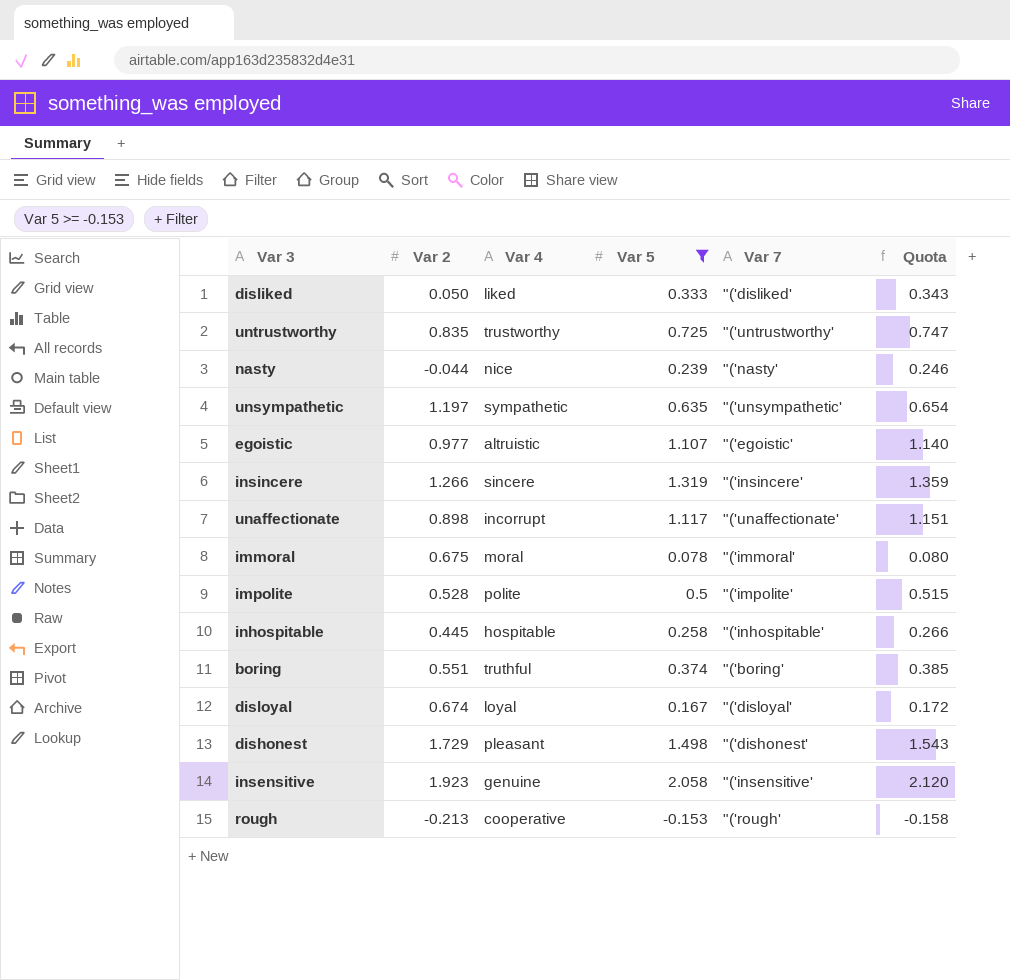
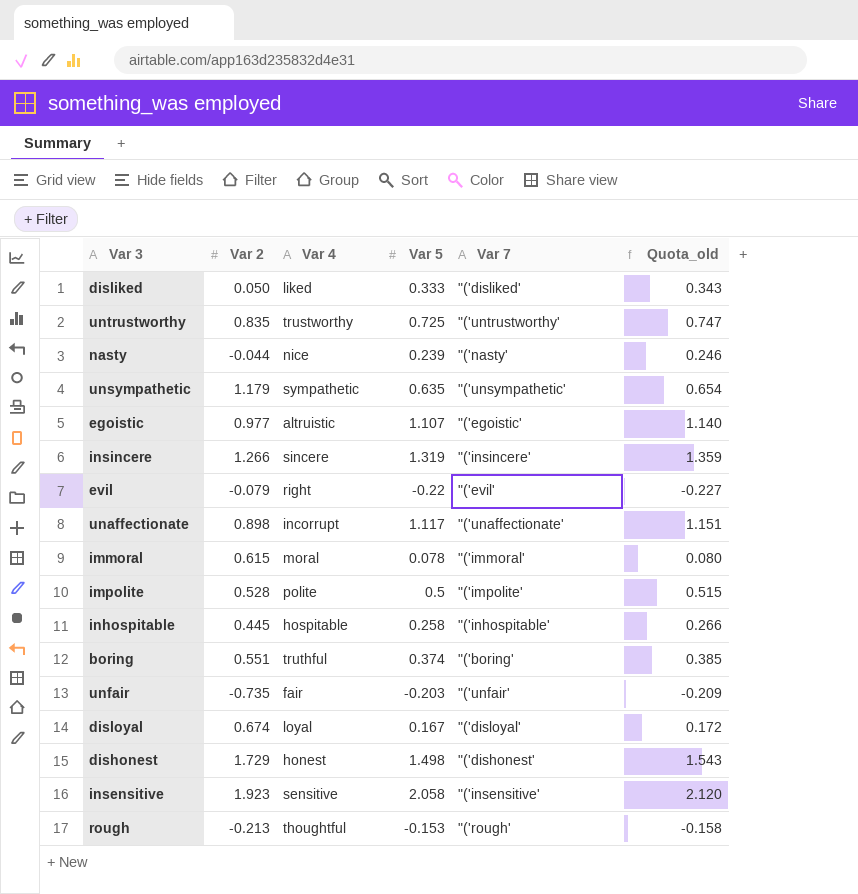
filter: Var 5 >= -0.153 -> none
column name: Quota -> Quota_old
unsympathetic | Var 2: 1.197 -> 1.179
immoral | Var 2: 0.675 -> 0.615
dishonest | Var 4: pleasant -> honest
insensitive | Var 4: genuine -> sensitive
rough | Var 4: cooperative -> thoughtful

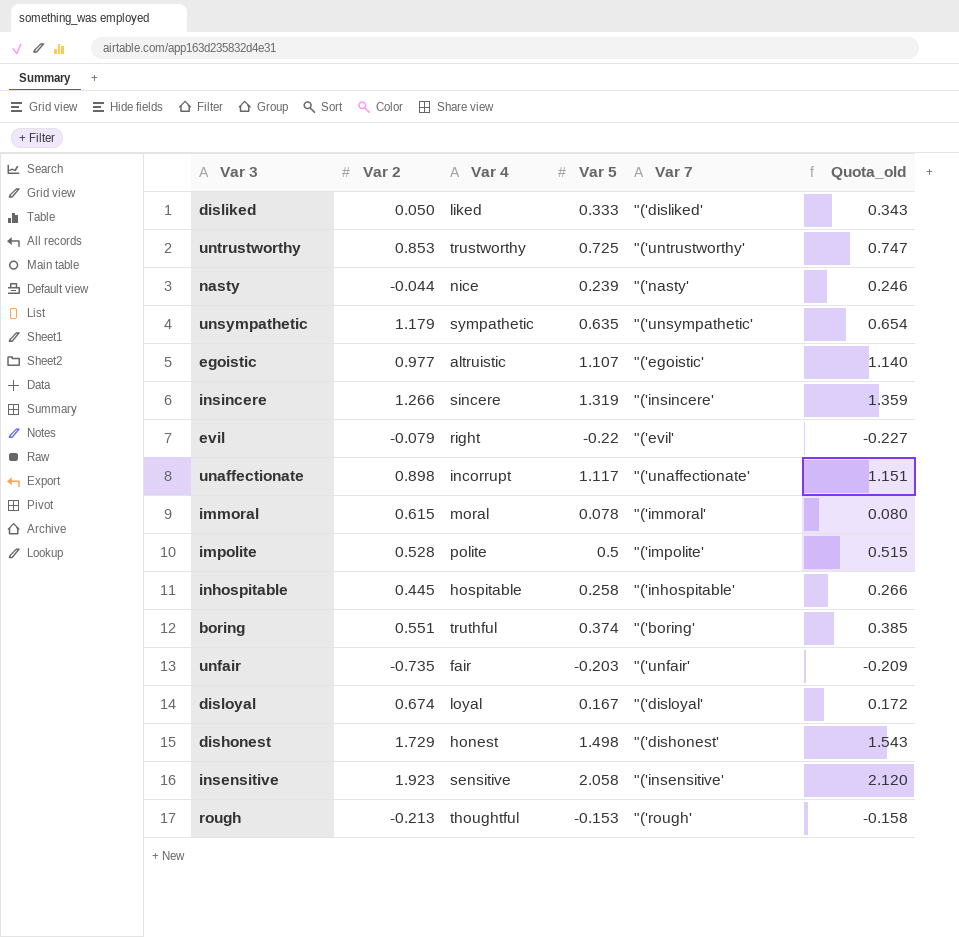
untrustworthy | Var 2: 0.835 -> 0.853

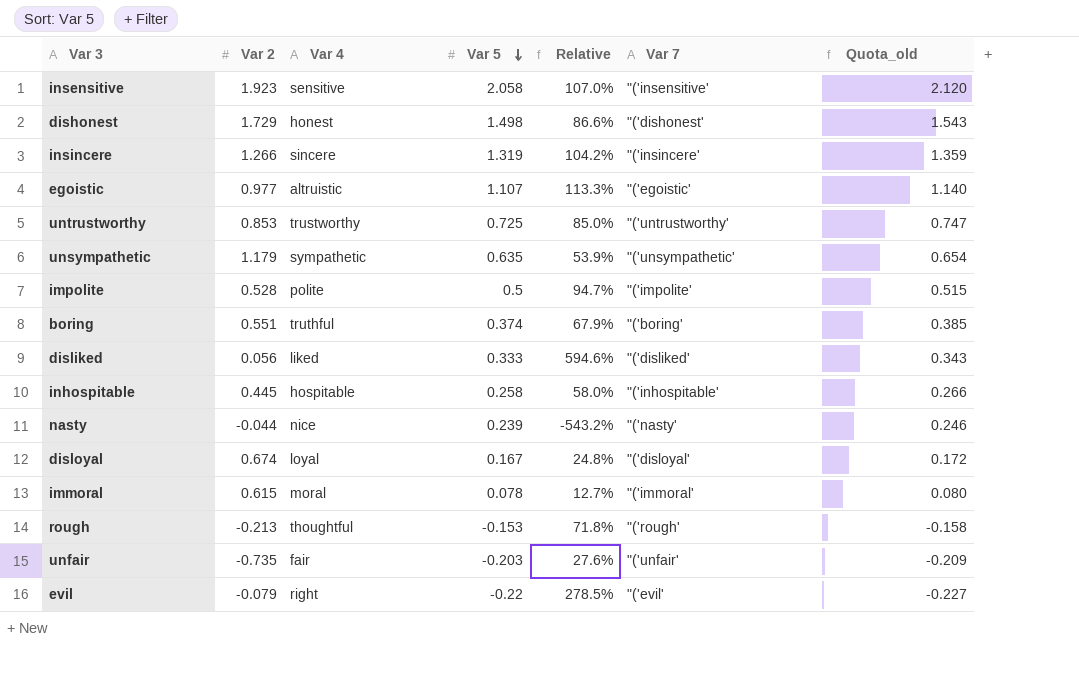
row order: none -> Var 5 descending
column Relative | formula: none -> [Var 5] / [Var 2]
row unaffectionate: 0.898 | incorrupt | 1.117 | "('unaffectionate' | 1.151 -> none
disliked | Var 2: 0.050 -> 0.056

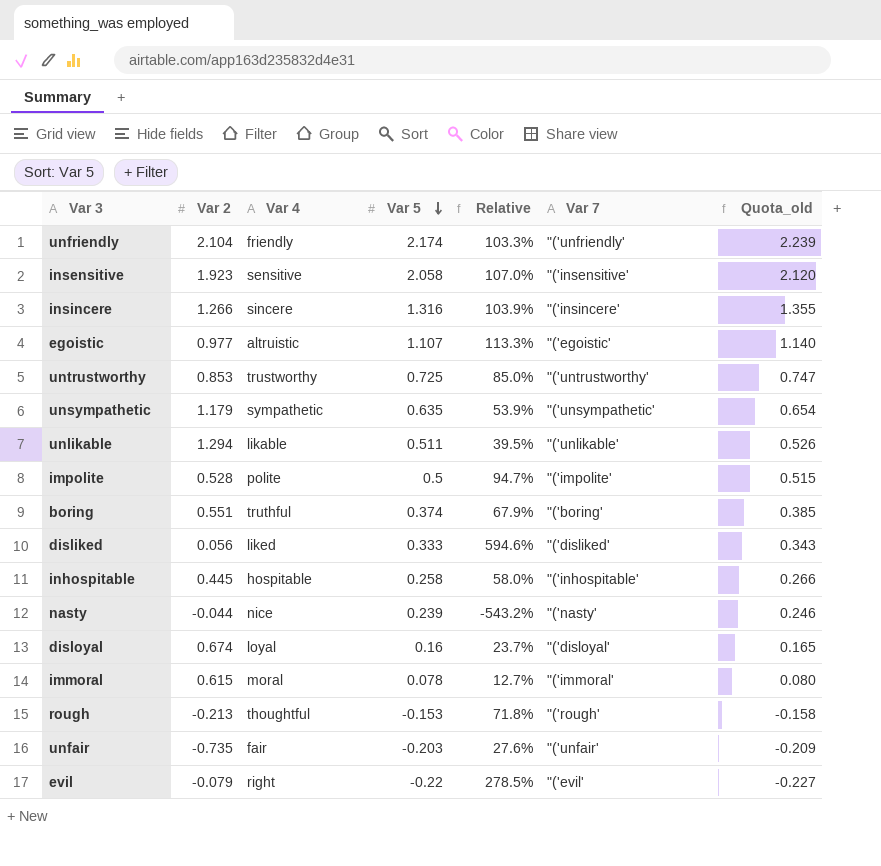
row dishonest: 1.729 | honest | 1.498 | 86.6% | "('dishonest' | 1.543 -> none
row unfriendly: none -> 2.104 | friendly | 2.174 | 103.3% | "('unfriendly' | 2.239
insincere | Var 5: 1.319 -> 1.316
insincere | Relative: 104.2% -> 103.9%
insincere | Quota_old: 1.359 -> 1.355
row unlikable: none -> 1.294 | likable | 0.511 | 39.5% | "('unlikable' | 0.526
disloyal | Var 5: 0.167 -> 0.16
disloyal | Relative: 24.8% -> 23.7%
disloyal | Quota_old: 0.172 -> 0.165

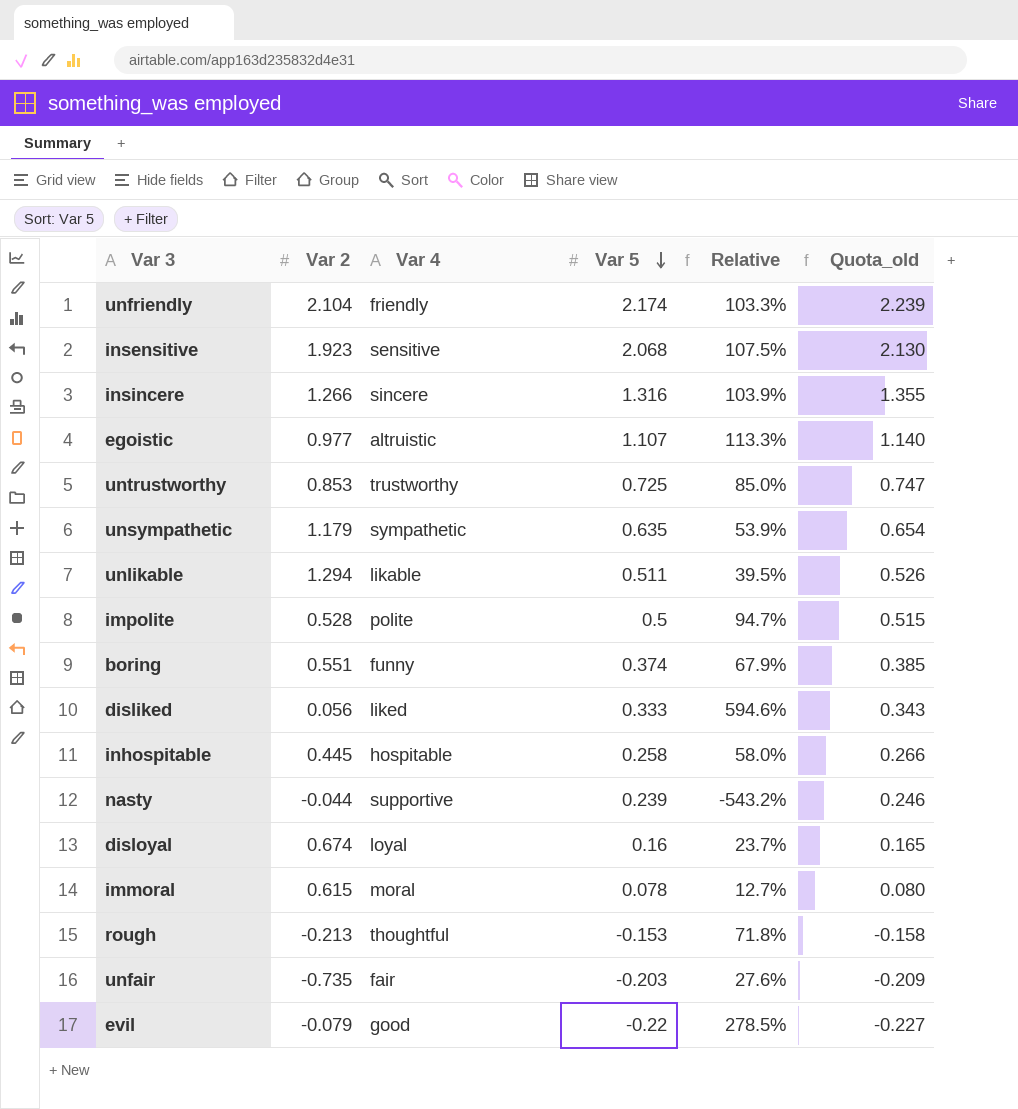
column Var 7 | position: 6 -> none
insensitive | Var 5: 2.058 -> 2.068
insensitive | Relative: 107.0% -> 107.5%
insensitive | Quota_old: 2.120 -> 2.130
boring | Var 4: truthful -> funny
nasty | Var 4: nice -> supportive
evil | Var 4: right -> good

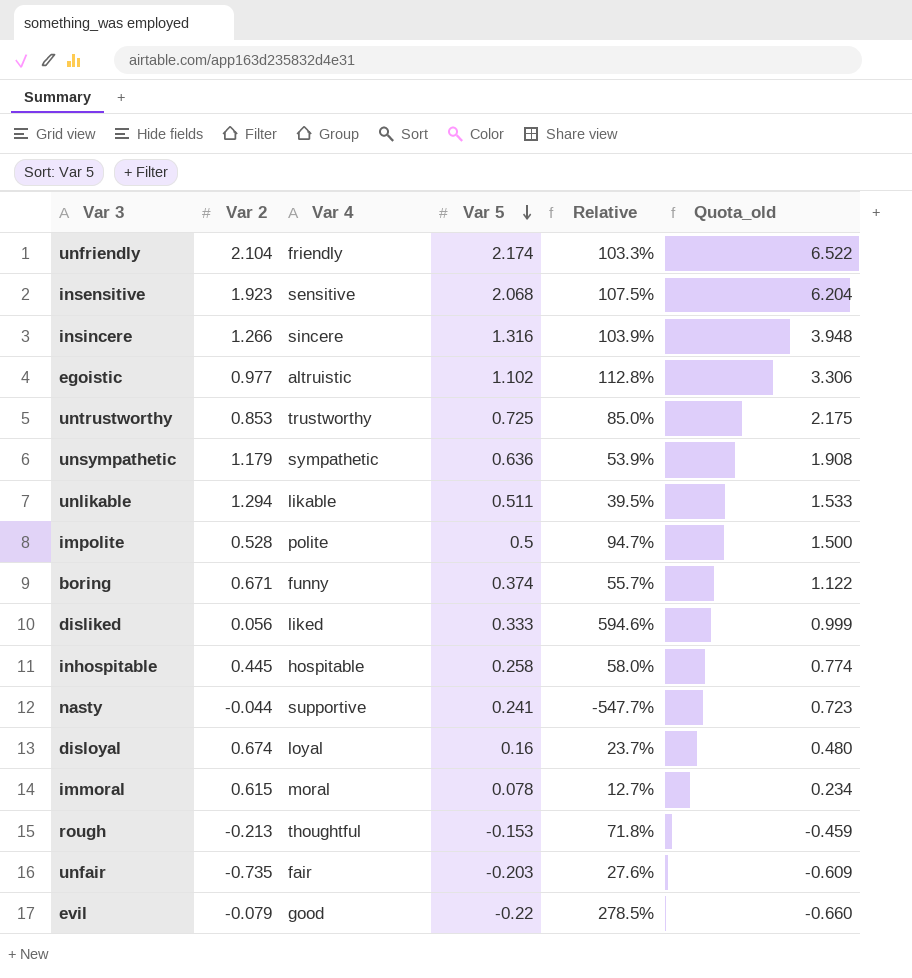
column Quota_old | formula: [Var 5] * 1.03 -> [Var 5] * 3
egoistic | Var 5: 1.107 -> 1.102
egoistic | Relative: 113.3% -> 112.8%
unsympathetic | Var 5: 0.635 -> 0.636
boring | Var 2: 0.551 -> 0.671
boring | Relative: 67.9% -> 55.7%
nasty | Var 5: 0.239 -> 0.241
nasty | Relative: -543.2% -> -547.7%

